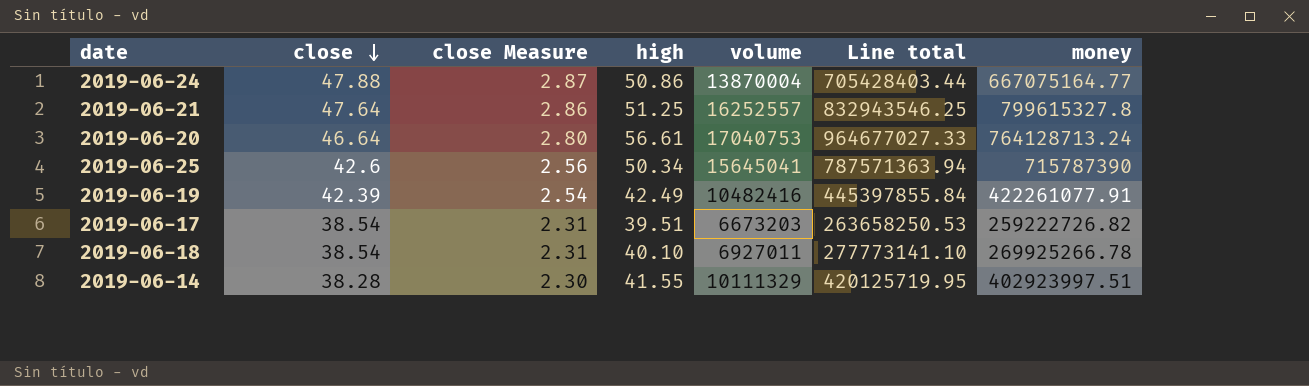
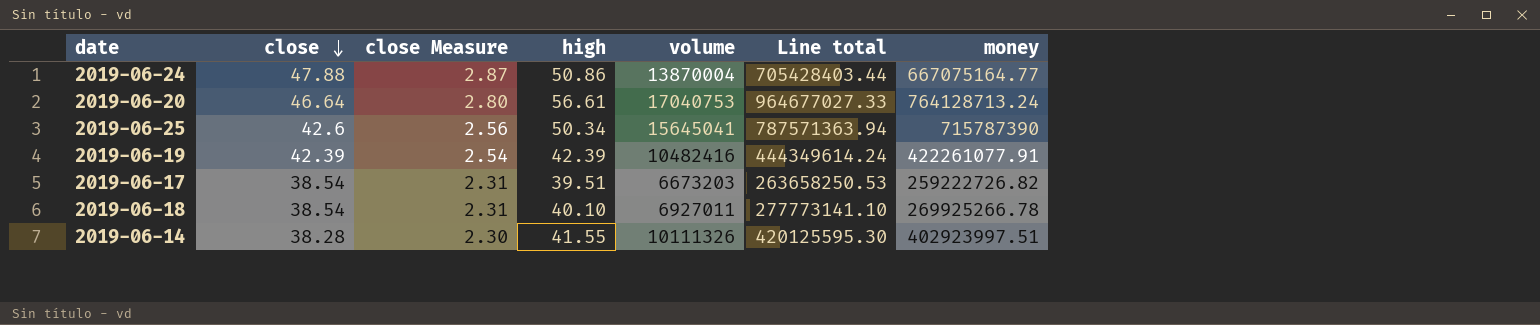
row 2019-06-21: 47.64 | 2.86 | 51.25 | 16252557 | 832943546.25 | 799615327.8 -> none
2019-06-19 | high: 42.49 -> 42.39
2019-06-19 | Line total: 445397855.84 -> 444349614.24
2019-06-14 | volume: 10111329 -> 10111326
2019-06-14 | Line total: 420125719.95 -> 420125595.30

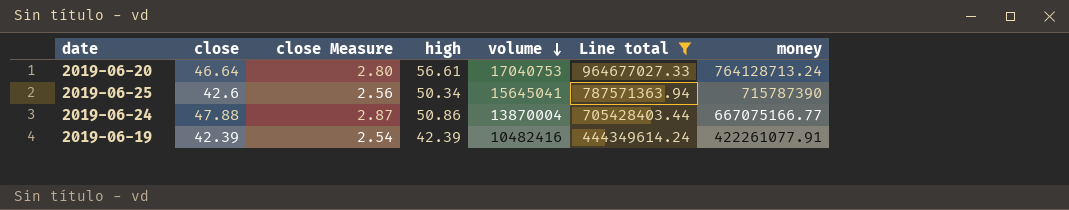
filter: none -> Line total >= 444349614.24
row order: close descending -> volume descending
2019-06-24 | money: 667075164.77 -> 667075166.77

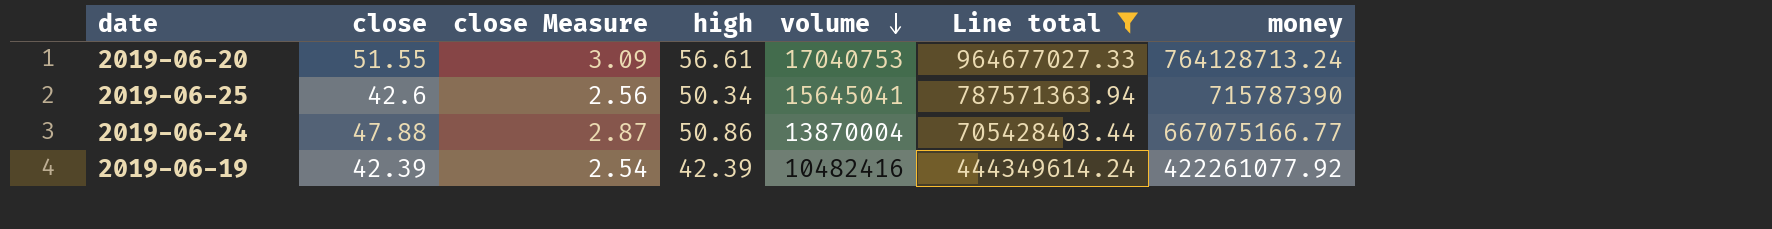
2019-06-20 | close: 46.64 -> 51.55
2019-06-20 | close Measure: 2.80 -> 3.09
2019-06-19 | money: 422261077.91 -> 422261077.92

